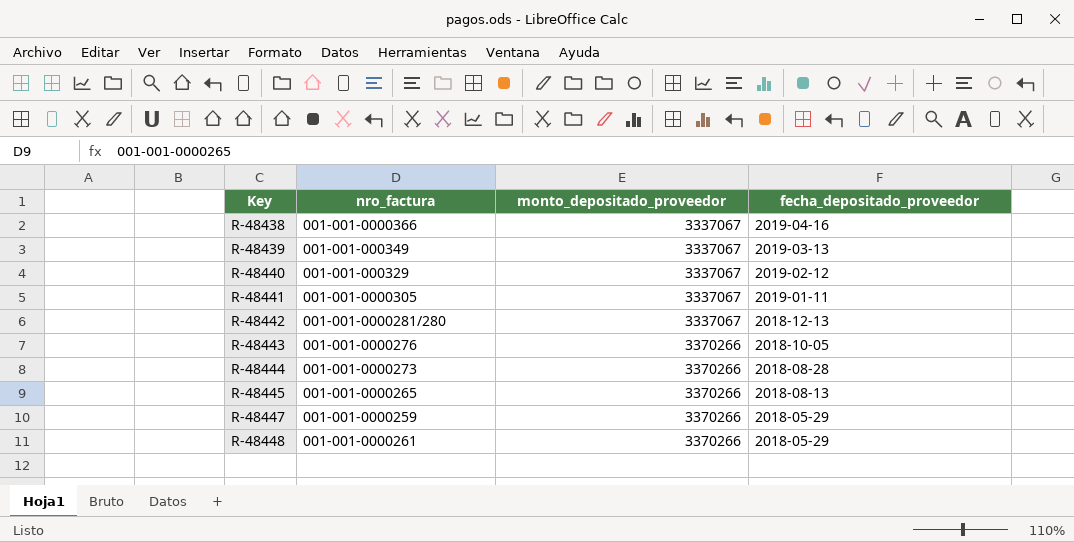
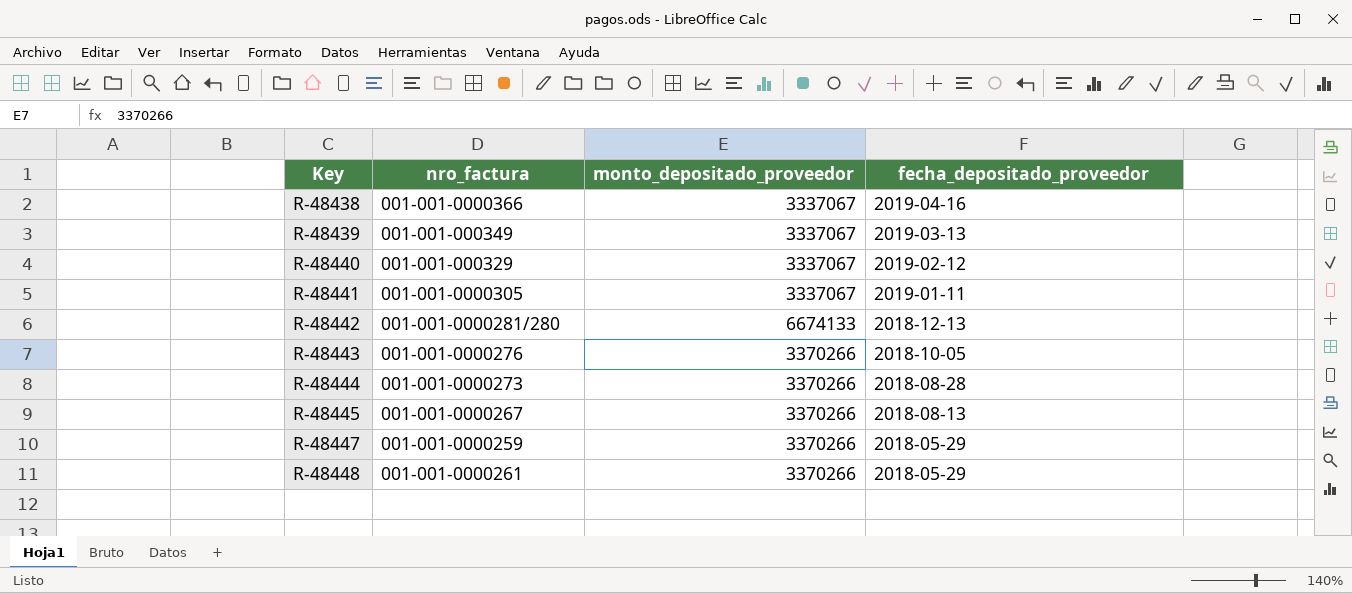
R-48442 | monto_depositado_proveedor: 3337067 -> 6674133
R-48445 | nro_factura: 001-001-0000265 -> 001-001-0000267

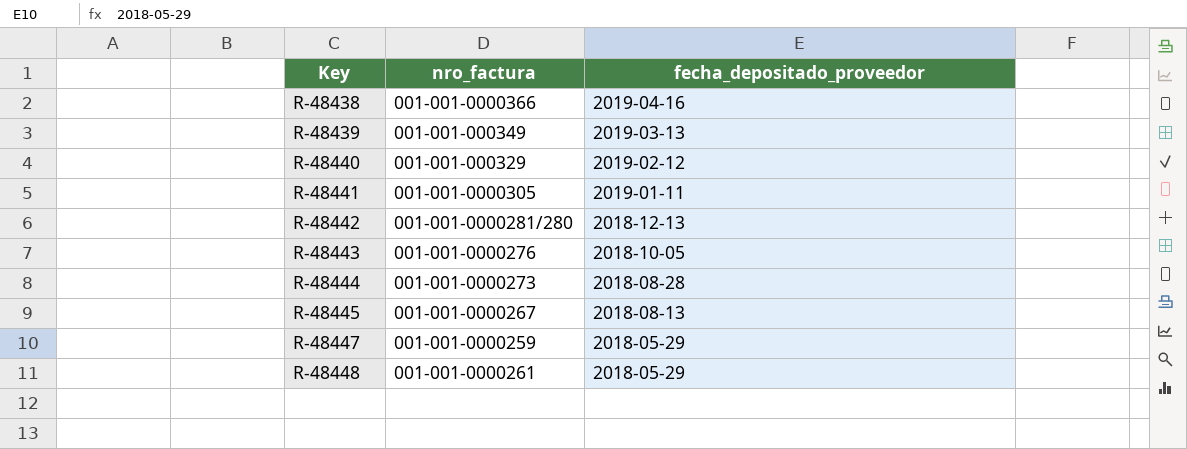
column monto_depositado_proveedor | position: 3 -> none

